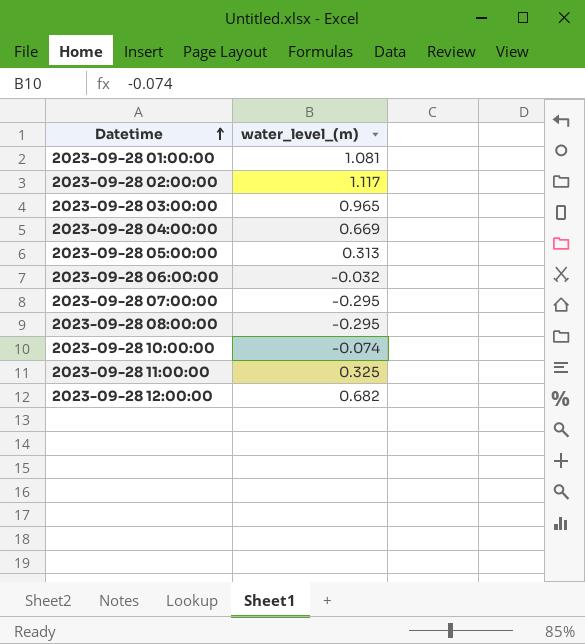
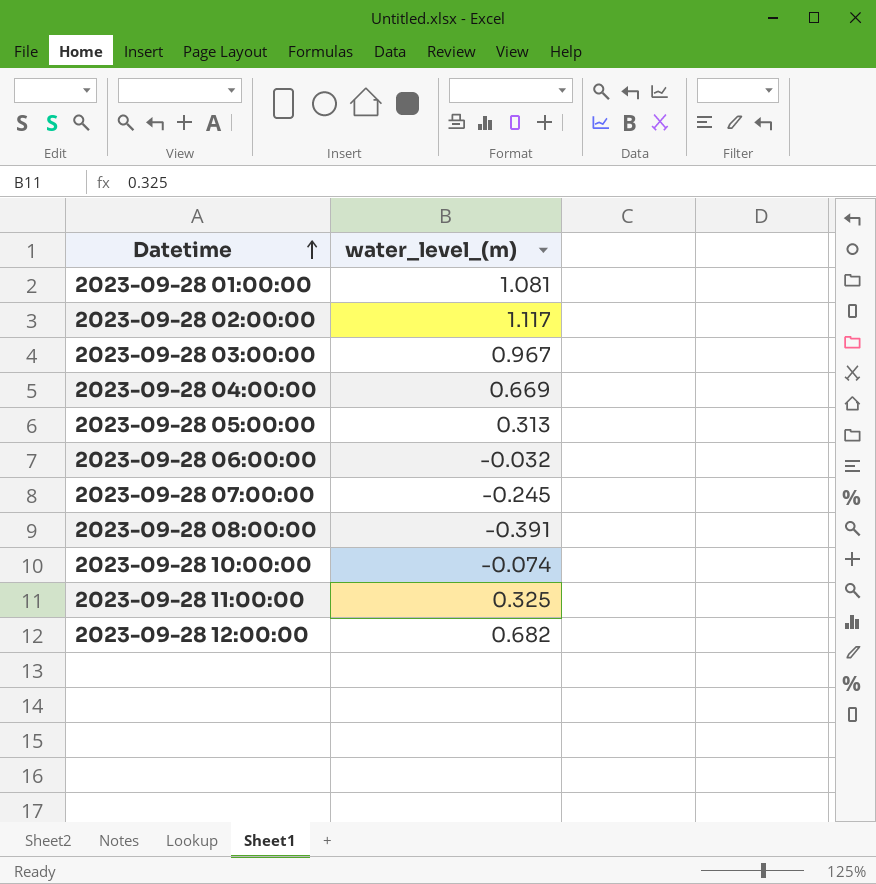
2023-09-28 03:00:00 | water_level_(m): 0.965 -> 0.967
2023-09-28 07:00:00 | water_level_(m): -0.295 -> -0.245
2023-09-28 08:00:00 | water_level_(m): -0.295 -> -0.391

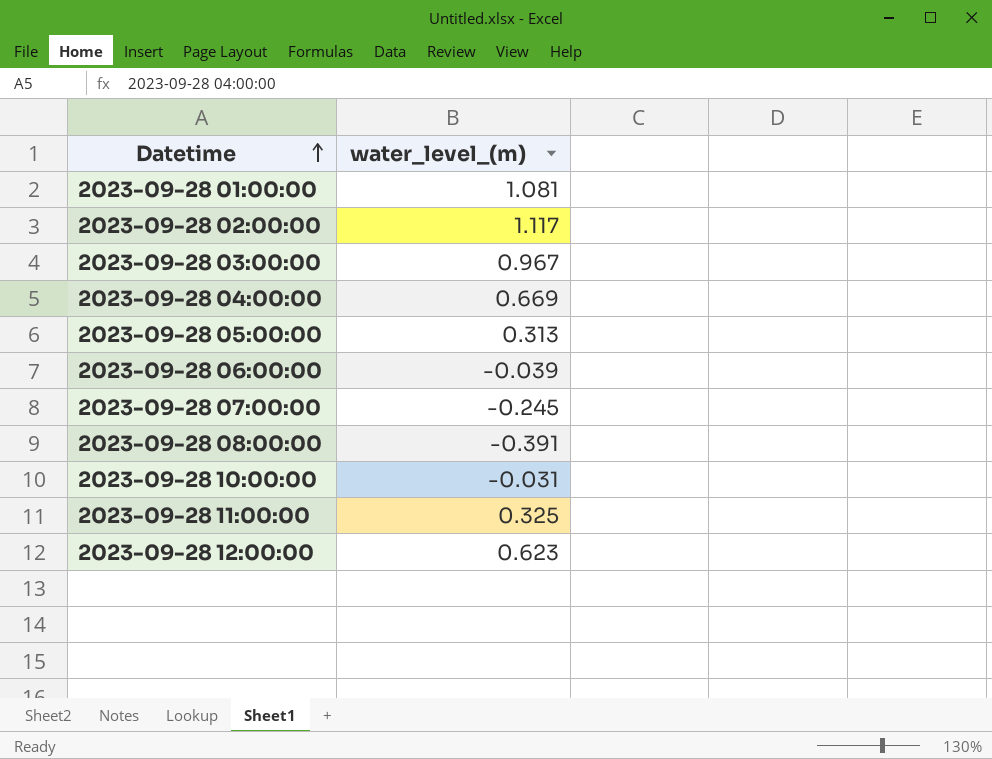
2023-09-28 06:00:00 | water_level_(m): -0.032 -> -0.039
2023-09-28 10:00:00 | water_level_(m): -0.074 -> -0.031
2023-09-28 12:00:00 | water_level_(m): 0.682 -> 0.623

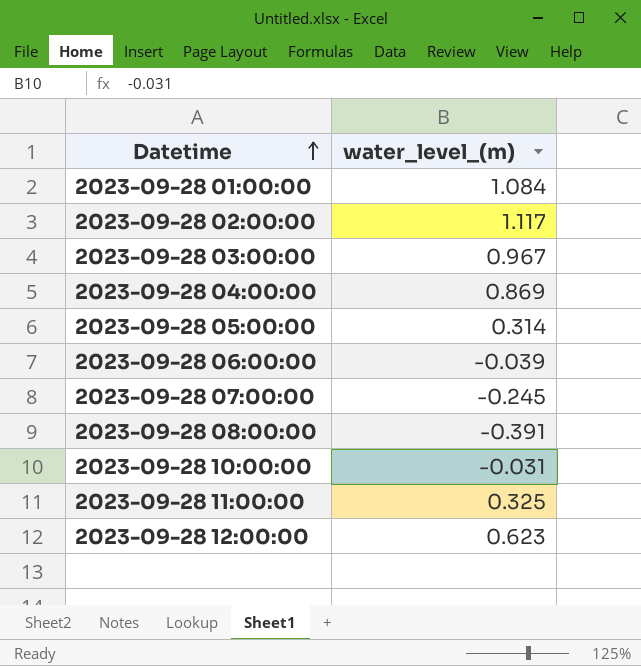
2023-09-28 01:00:00 | water_level_(m): 1.081 -> 1.084
2023-09-28 04:00:00 | water_level_(m): 0.669 -> 0.869
2023-09-28 05:00:00 | water_level_(m): 0.313 -> 0.314

